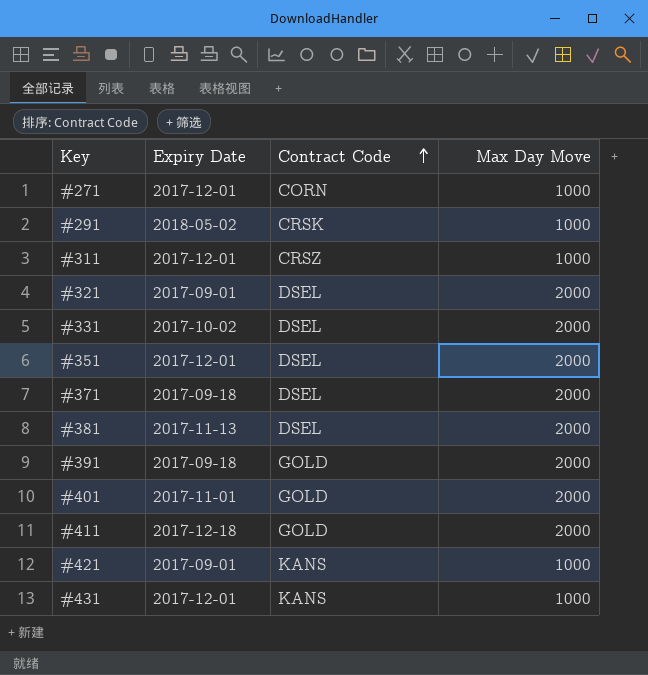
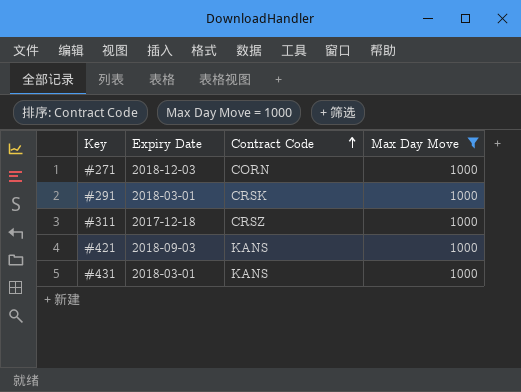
filter: none -> Max Day Move = 1000
#271 | Expiry Date: 2017-12-01 -> 2018-12-03
#291 | Expiry Date: 2018-05-02 -> 2018-03-01
#311 | Expiry Date: 2017-12-01 -> 2017-12-18
#421 | Expiry Date: 2017-09-01 -> 2018-09-03
#431 | Expiry Date: 2017-12-01 -> 2018-03-01

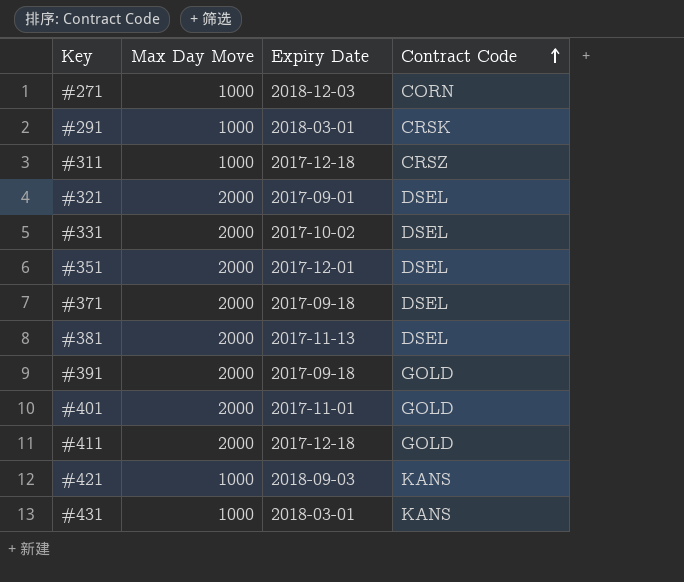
filter: Max Day Move = 1000 -> none
column Max Day Move | position: 4 -> 2

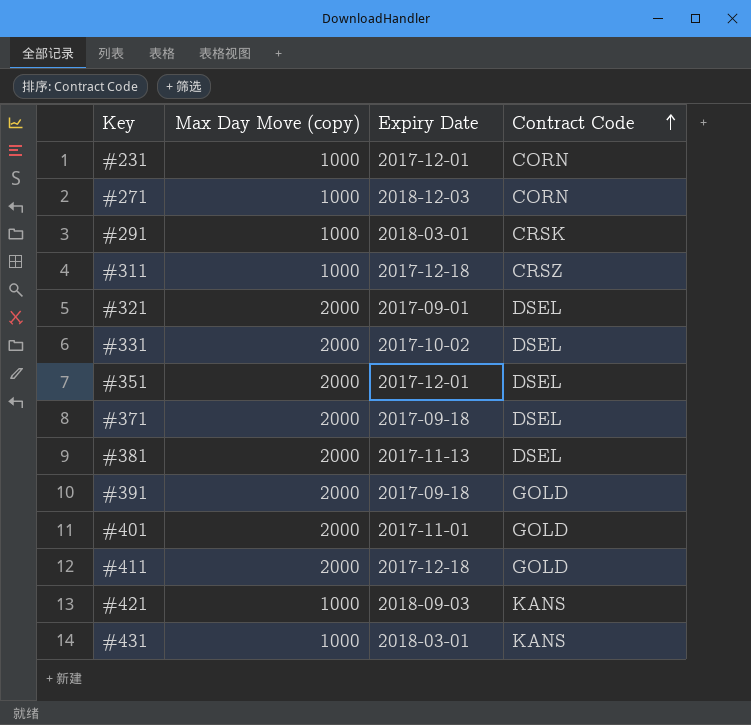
column name: Max Day Move -> Max Day Move (copy)
row #231: none -> 1000 | 2017-12-01 | CORN

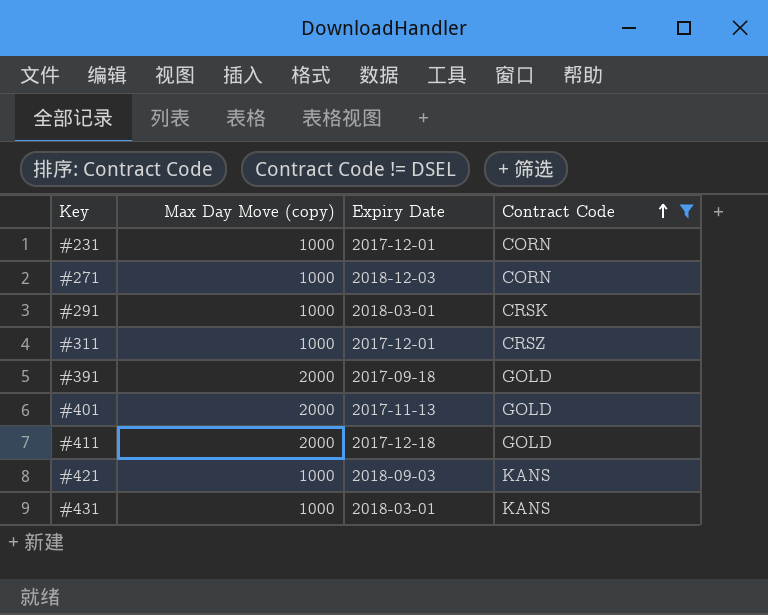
filter: none -> Contract Code != DSEL
#311 | Expiry Date: 2017-12-18 -> 2017-12-01
#401 | Expiry Date: 2017-11-01 -> 2017-11-13

